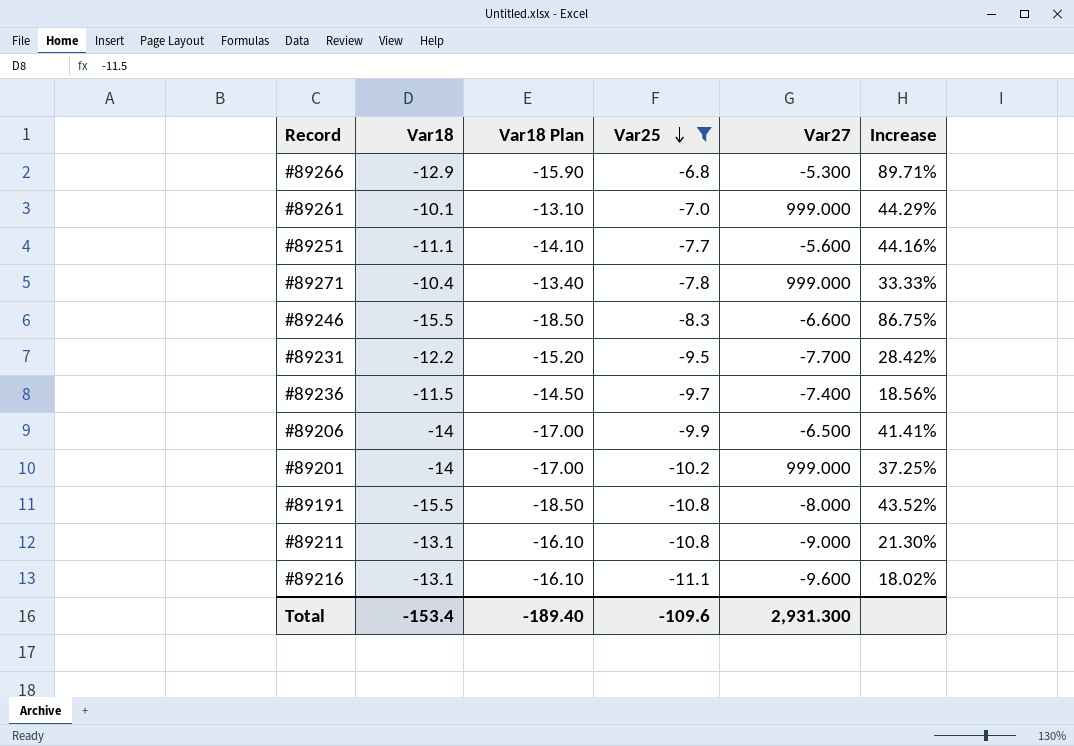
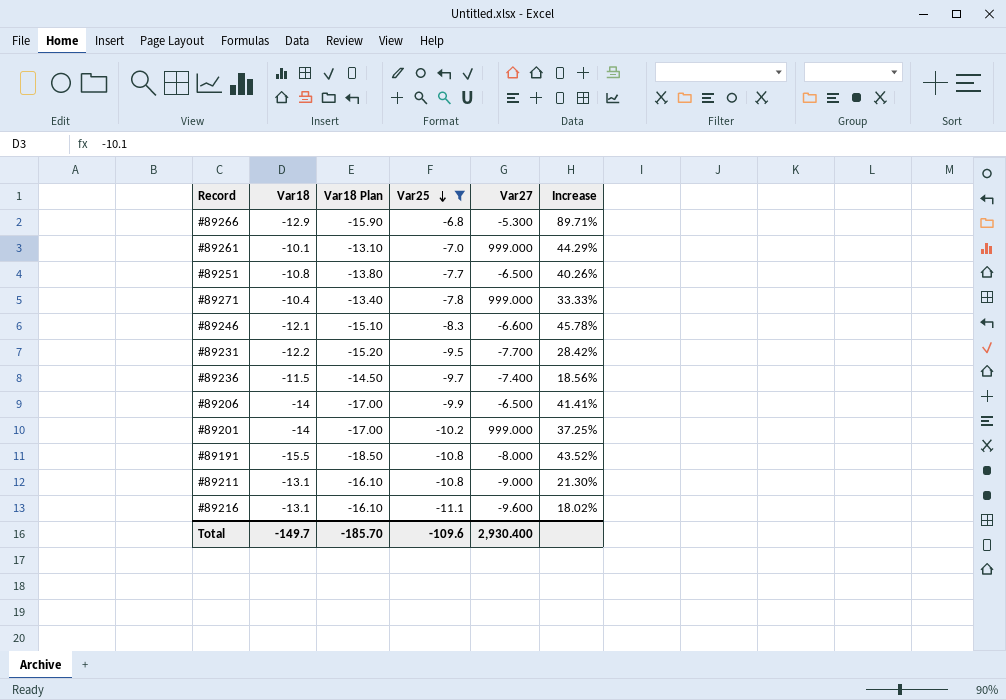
#89251 | Var18: -11.1 -> -10.8
#89251 | Var18 Plan: -14.10 -> -13.80
#89251 | Var27: -5.600 -> -6.500
#89251 | Increase: 44.16% -> 40.26%
#89246 | Var18: -15.5 -> -12.1
#89246 | Var18 Plan: -18.50 -> -15.10
#89246 | Increase: 86.75% -> 45.78%
Total | Var18: -153.4 -> -149.7
Total | Var18 Plan: -189.40 -> -185.70
Total | Var27: 2,931.300 -> 2,930.400

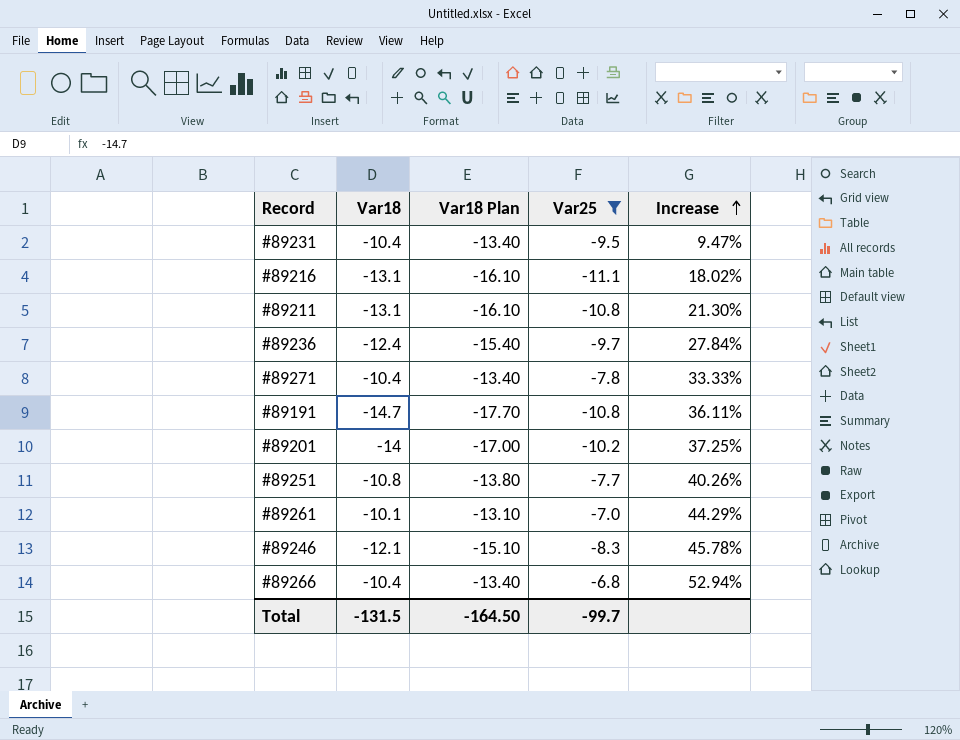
row order: Var25 descending -> Increase ascending
column Var27 | position: 5 -> none
row #89206: -14 | -17.00 | -9.9 | -6.500 | 41.41% -> none
#89231 | Var18: -12.2 -> -10.4
#89231 | Var18 Plan: -15.20 -> -13.40
#89231 | Increase: 28.42% -> 9.47%
#89236 | Var18: -11.5 -> -12.4
#89236 | Var18 Plan: -14.50 -> -15.40
#89236 | Increase: 18.56% -> 27.84%
#89191 | Var18: -15.5 -> -14.7
#89191 | Var18 Plan: -18.50 -> -17.70
#89191 | Increase: 43.52% -> 36.11%
#89266 | Var18: -12.9 -> -10.4
#89266 | Var18 Plan: -15.90 -> -13.40
#89266 | Increase: 89.71% -> 52.94%
Total | Var18: -149.7 -> -131.5
Total | Var18 Plan: -185.70 -> -164.50
Total | Var25: -109.6 -> -99.7

